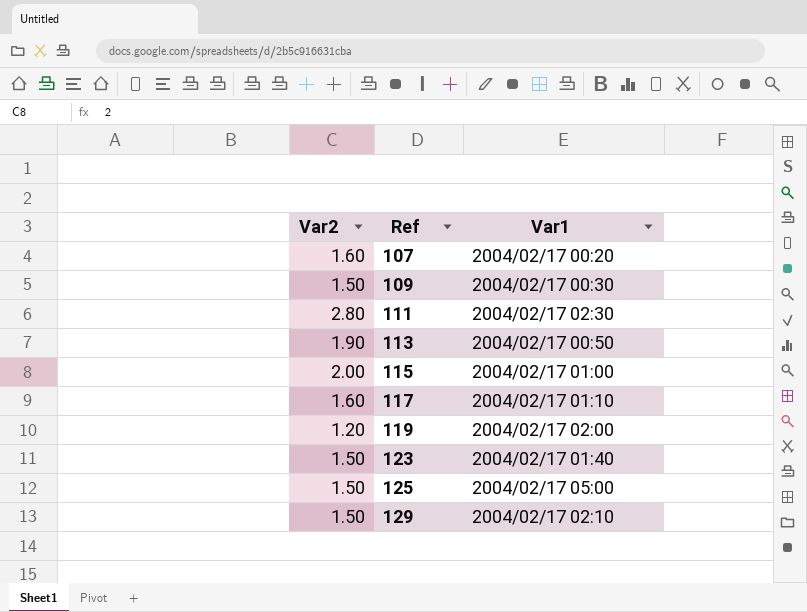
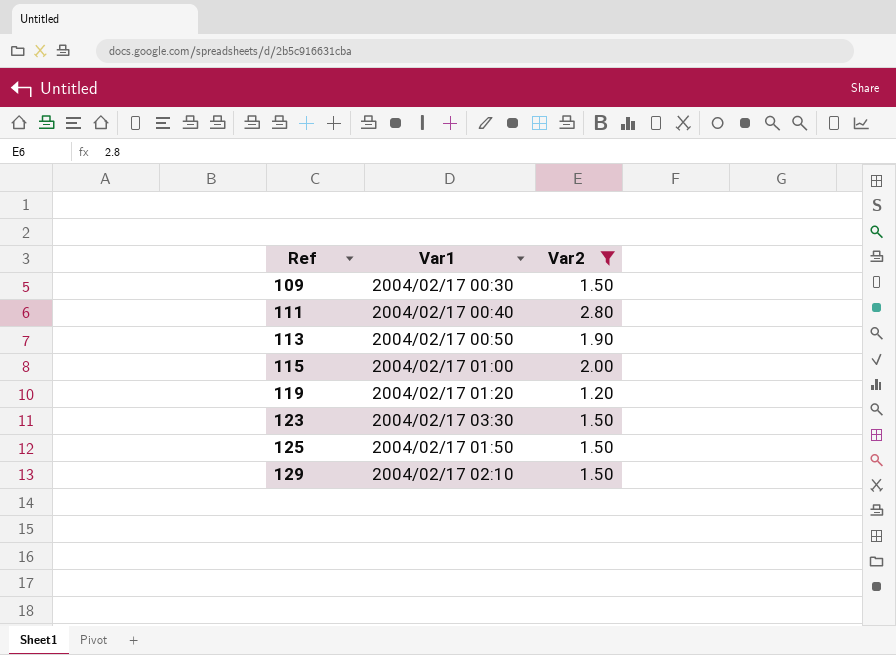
filter: none -> Var2 != 1.60
column Var2 | position: 1 -> 3
111 | Var1: 2004/02/17 02:30 -> 2004/02/17 00:40
119 | Var1: 2004/02/17 02:00 -> 2004/02/17 01:20
123 | Var1: 2004/02/17 01:40 -> 2004/02/17 03:30
125 | Var1: 2004/02/17 05:00 -> 2004/02/17 01:50

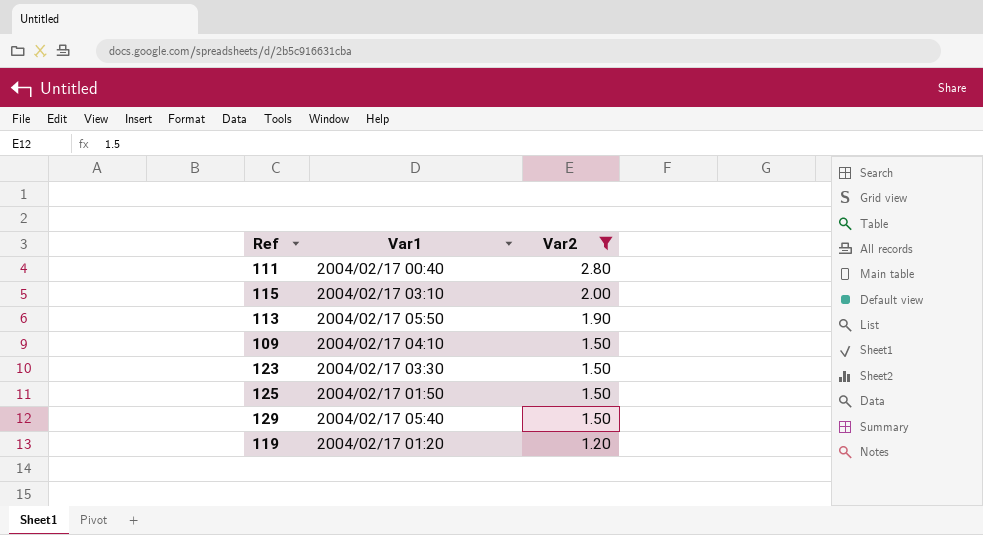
row order: Ref ascending -> Var2 descending
115 | Var1: 2004/02/17 01:00 -> 2004/02/17 03:10
113 | Var1: 2004/02/17 00:50 -> 2004/02/17 05:50
109 | Var1: 2004/02/17 00:30 -> 2004/02/17 04:10
129 | Var1: 2004/02/17 02:10 -> 2004/02/17 05:40

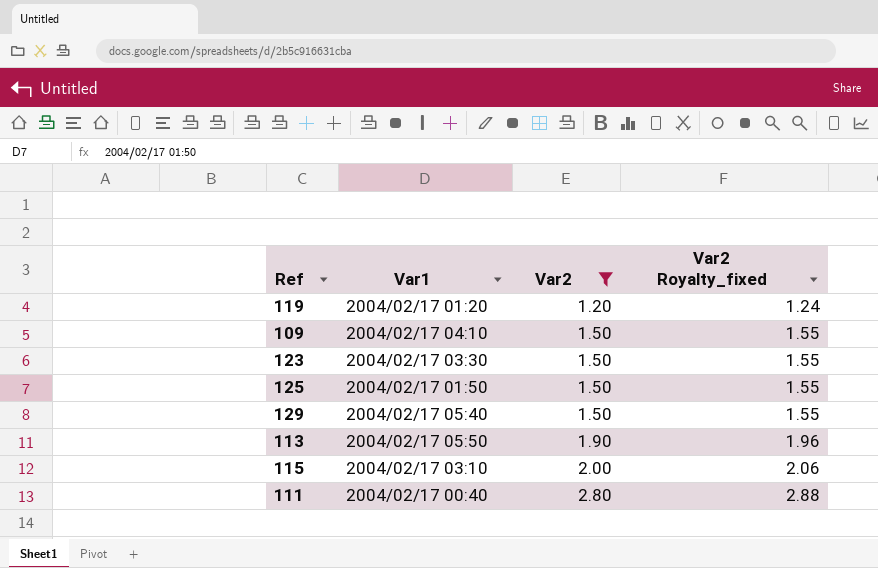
row order: Var2 descending -> Var2 ascending
column Var2 Royalty_fixed | formula: none -> [Var2] * 1.03

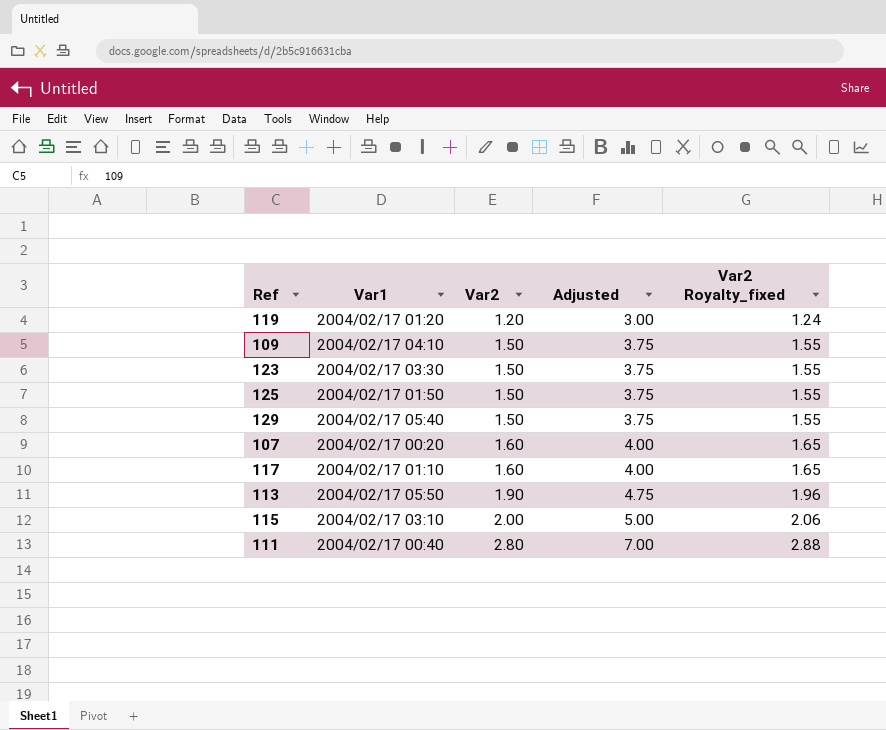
filter: Var2 != 1.60 -> none
column Adjusted | formula: none -> [Var2] * 2.5

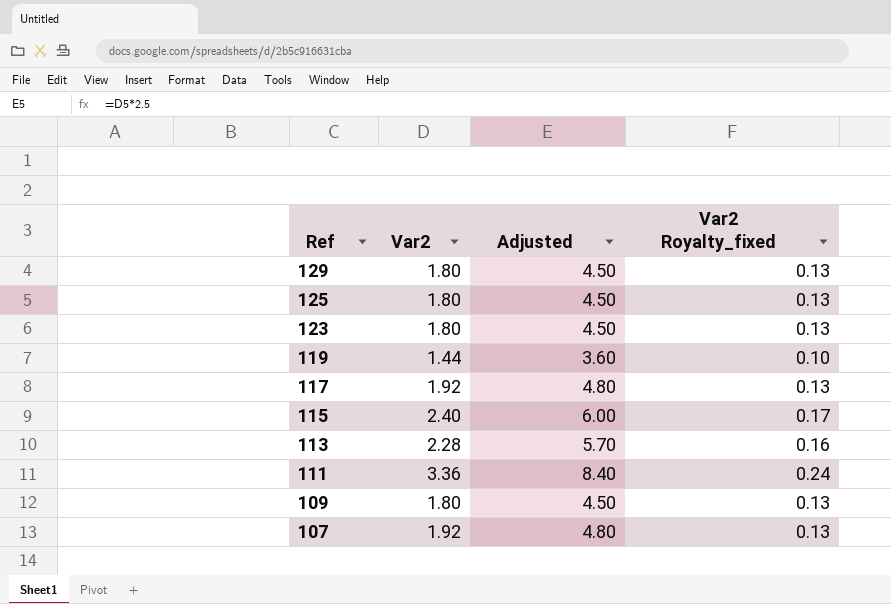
row order: Var2 ascending -> Ref descending
column Var1 | position: 2 -> none
column Var2 Royalty_fixed | formula: [Var2] * 1.03 -> [Var2] * 0.07
129 | Var2: 1.50 -> 1.80
129 | Adjusted: 3.75 -> 4.50
125 | Var2: 1.50 -> 1.80
125 | Adjusted: 3.75 -> 4.50
123 | Var2: 1.50 -> 1.80
123 | Adjusted: 3.75 -> 4.50
119 | Var2: 1.20 -> 1.44
119 | Adjusted: 3.00 -> 3.60
117 | Var2: 1.60 -> 1.92
117 | Adjusted: 4.00 -> 4.80
115 | Var2: 2.00 -> 2.40
115 | Adjusted: 5.00 -> 6.00
113 | Var2: 1.90 -> 2.28
113 | Adjusted: 4.75 -> 5.70
111 | Var2: 2.80 -> 3.36
111 | Adjusted: 7.00 -> 8.40
109 | Var2: 1.50 -> 1.80
109 | Adjusted: 3.75 -> 4.50
107 | Var2: 1.60 -> 1.92
107 | Adjusted: 4.00 -> 4.80

